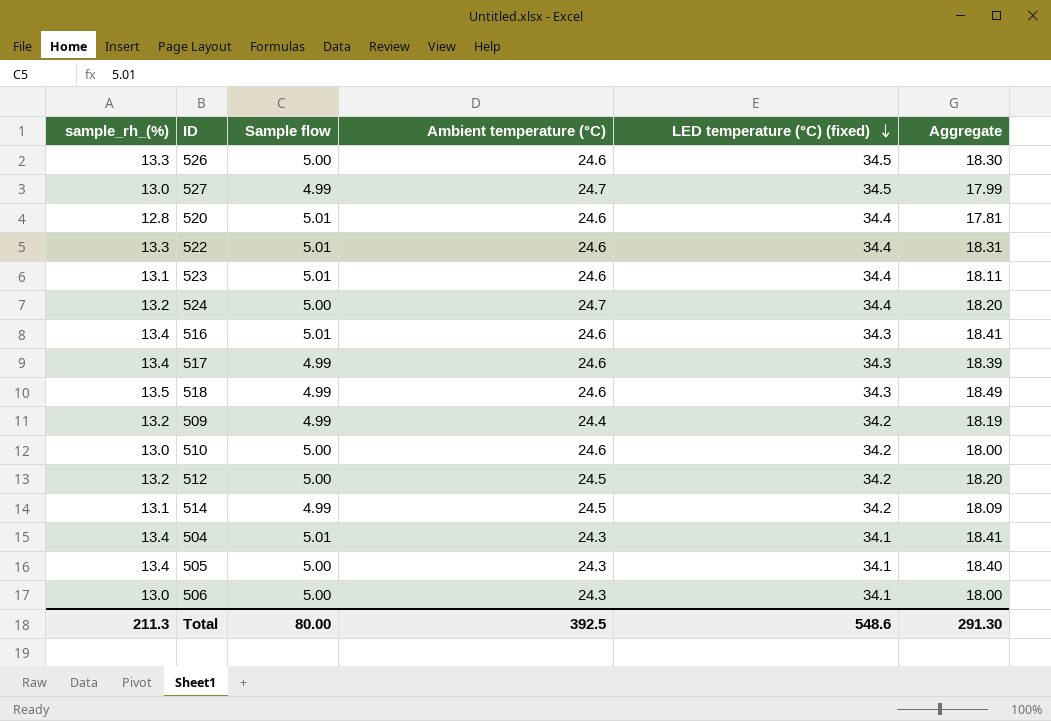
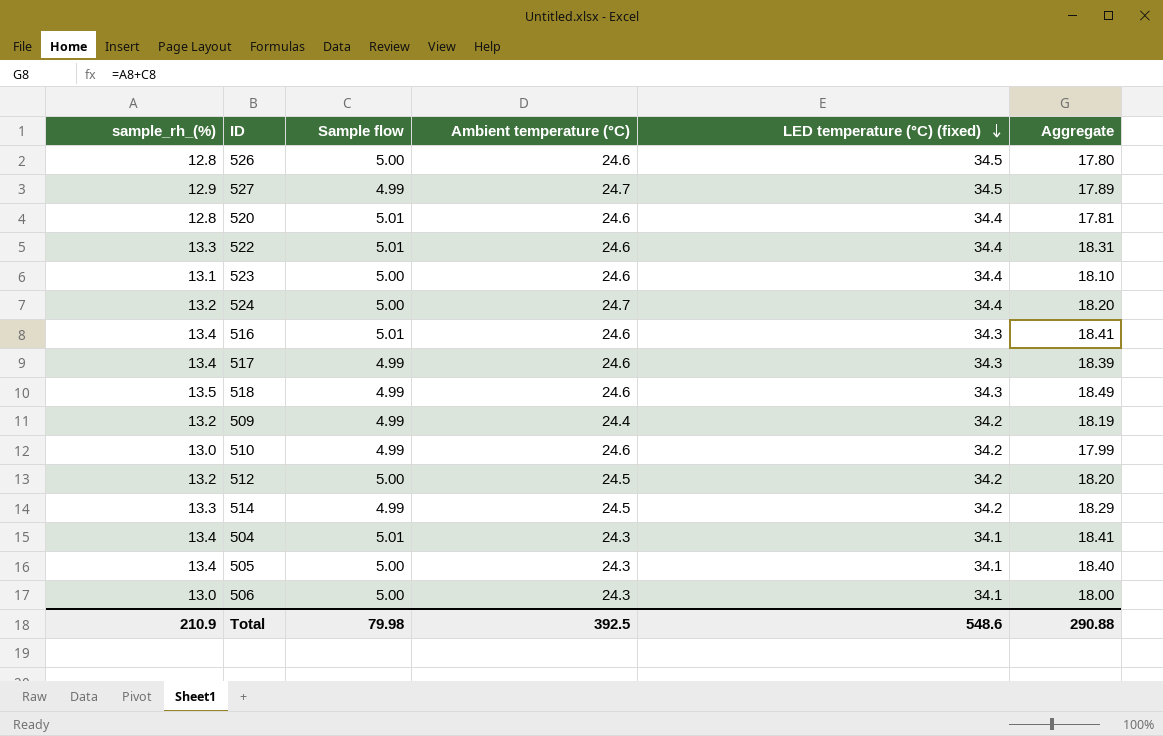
526 | sample_rh_(%): 13.3 -> 12.8
526 | Aggregate: 18.30 -> 17.80
527 | sample_rh_(%): 13.0 -> 12.9
527 | Aggregate: 17.99 -> 17.89
523 | Sample flow: 5.01 -> 5.00
523 | Aggregate: 18.11 -> 18.10
510 | Sample flow: 5.00 -> 4.99
510 | Aggregate: 18.00 -> 17.99
514 | sample_rh_(%): 13.1 -> 13.3
514 | Aggregate: 18.09 -> 18.29
Total | sample_rh_(%): 211.3 -> 210.9
Total | Sample flow: 80.00 -> 79.98
Total | Aggregate: 291.30 -> 290.88

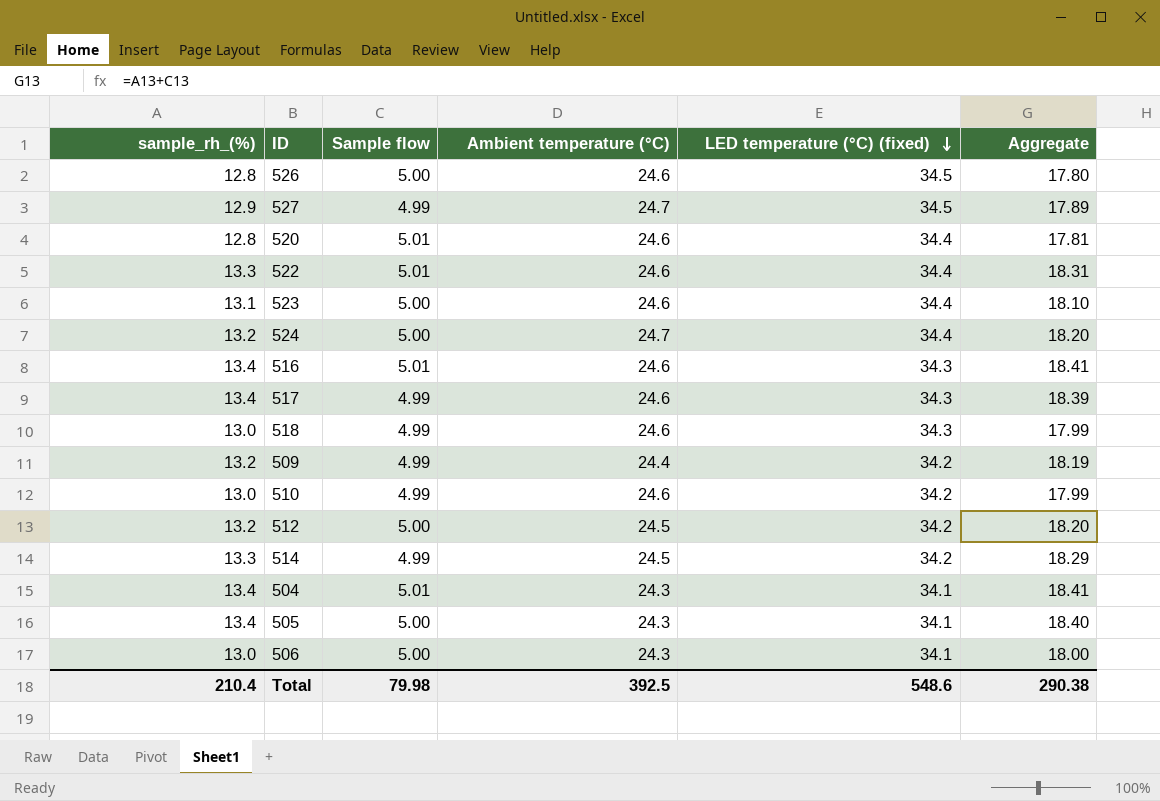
518 | sample_rh_(%): 13.5 -> 13.0
518 | Aggregate: 18.49 -> 17.99
Total | sample_rh_(%): 210.9 -> 210.4
Total | Aggregate: 290.88 -> 290.38

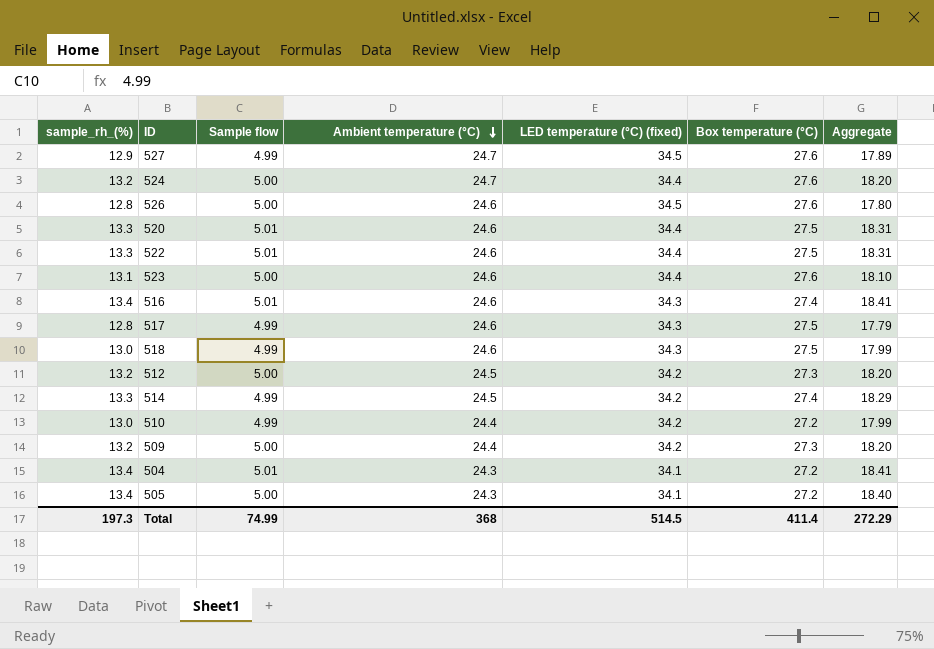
row order: LED temperature (°C) (fixed) descending -> Ambient temperature (°C) descending
column Box temperature (°C) | position: none -> 6
row 506: 13.0 | 5.00 | 24.3 | 34.1 | 18.00 -> none
520 | sample_rh_(%): 12.8 -> 13.3
520 | Aggregate: 17.81 -> 18.31
517 | sample_rh_(%): 13.4 -> 12.8
517 | Aggregate: 18.39 -> 17.79
510 | Ambient temperature (°C): 24.6 -> 24.4
509 | Sample flow: 4.99 -> 5.00
509 | Aggregate: 18.19 -> 18.20
Total | sample_rh_(%): 210.4 -> 197.3
Total | Sample flow: 79.98 -> 74.99
Total | Ambient temperature (°C): 392.5 -> 368
Total | LED temperature (°C) (fixed): 548.6 -> 514.5
Total | Aggregate: 290.38 -> 272.29

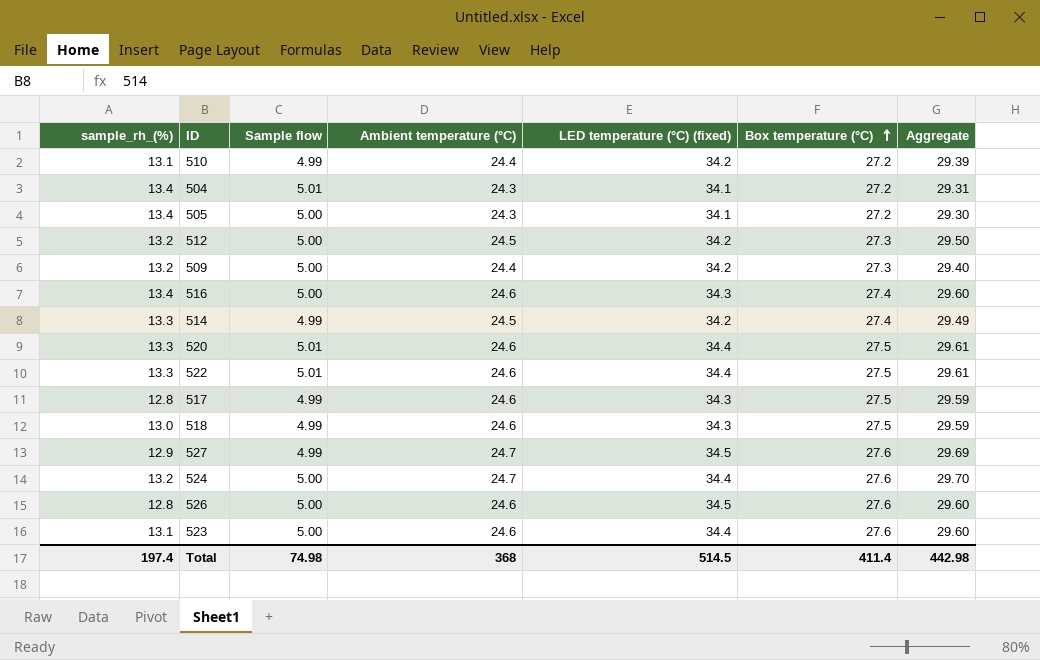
row order: Ambient temperature (°C) descending -> Box temperature (°C) ascending
column Aggregate | formula: [sample_rh_(%)] + [Sample flow] -> [Sample flow] + [Ambient temperature (°C)]
510 | sample_rh_(%): 13.0 -> 13.1
516 | Sample flow: 5.01 -> 5.00
Total | sample_rh_(%): 197.3 -> 197.4
Total | Sample flow: 74.99 -> 74.98
Total | Aggregate: 272.29 -> 442.98

